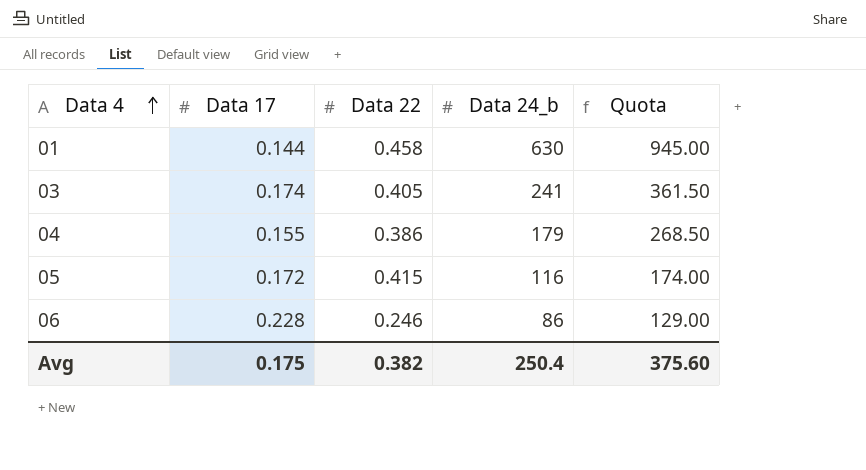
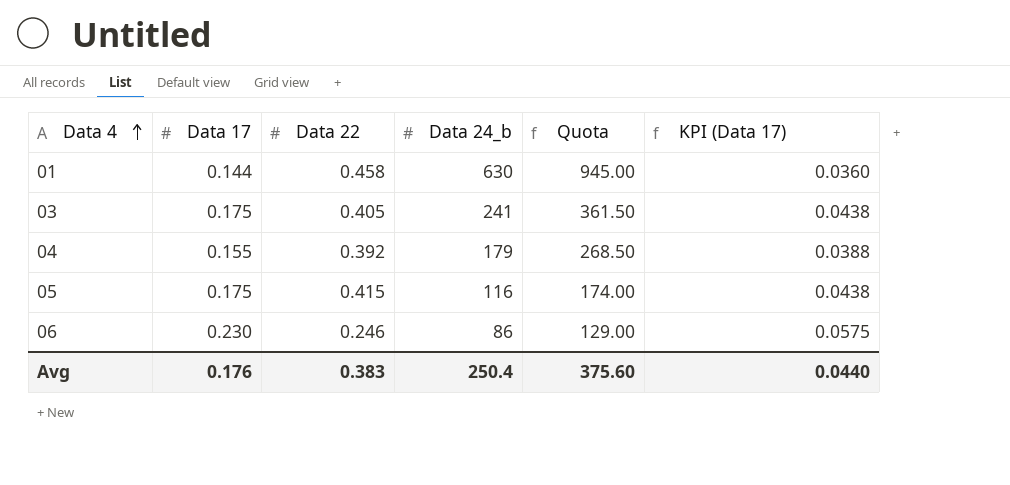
column KPI (Data 17) | formula: none -> [Data 17] * 0.25
03 | Data 17: 0.174 -> 0.175
04 | Data 22: 0.386 -> 0.392
05 | Data 17: 0.172 -> 0.175
06 | Data 17: 0.228 -> 0.230
Avg | Data 17: 0.175 -> 0.176
Avg | Data 22: 0.382 -> 0.383

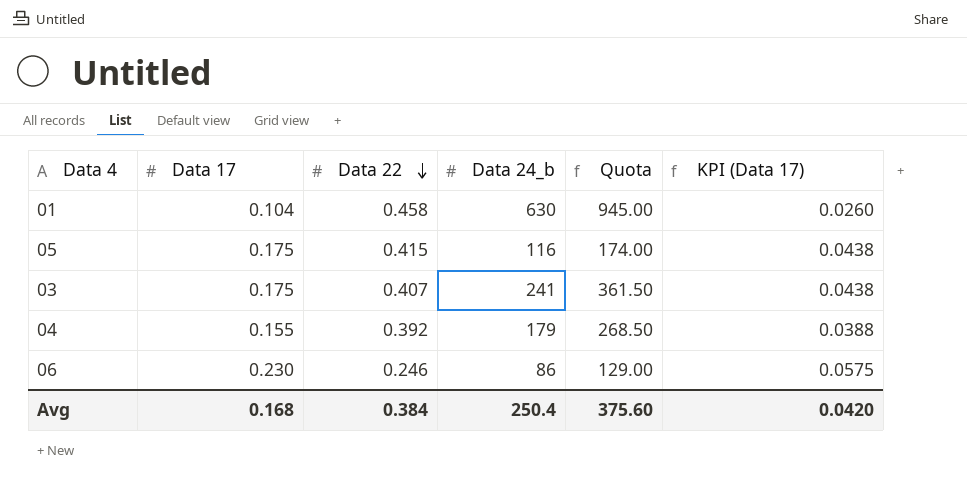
row order: Data 4 ascending -> Data 22 descending
01 | Data 17: 0.144 -> 0.104
01 | KPI (Data 17): 0.0360 -> 0.0260
03 | Data 22: 0.405 -> 0.407
Avg | Data 17: 0.176 -> 0.168
Avg | Data 22: 0.383 -> 0.384
Avg | KPI (Data 17): 0.0440 -> 0.0420

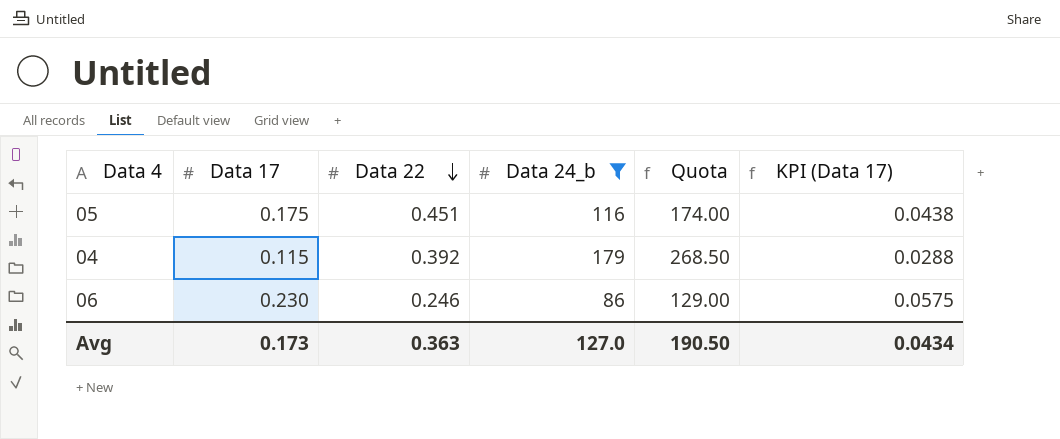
filter: none -> Data 24_b <= 179
05 | Data 22: 0.415 -> 0.451
04 | Data 17: 0.155 -> 0.115
04 | KPI (Data 17): 0.0388 -> 0.0288
Avg | Data 17: 0.168 -> 0.173
Avg | Data 22: 0.384 -> 0.363
Avg | Data 24_b: 250.4 -> 127.0
Avg | Quota: 375.60 -> 190.50
Avg | KPI (Data 17): 0.0420 -> 0.0434

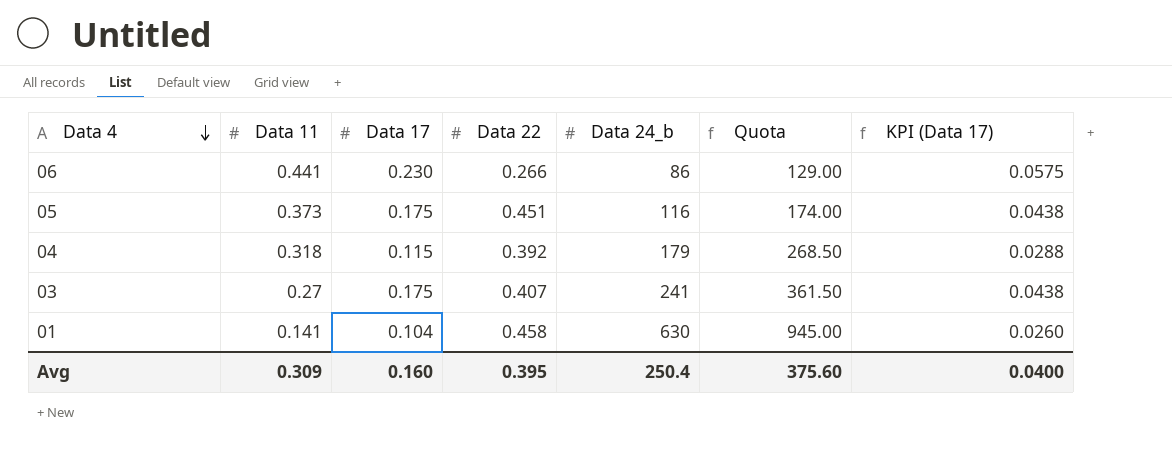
filter: Data 24_b <= 179 -> none
row order: Data 22 descending -> Data 4 descending
column Data 11 | position: none -> 2
06 | Data 22: 0.246 -> 0.266
Avg | Data 17: 0.173 -> 0.160
Avg | Data 22: 0.363 -> 0.395
Avg | Data 24_b: 127.0 -> 250.4
Avg | Quota: 190.50 -> 375.60
Avg | KPI (Data 17): 0.0434 -> 0.0400

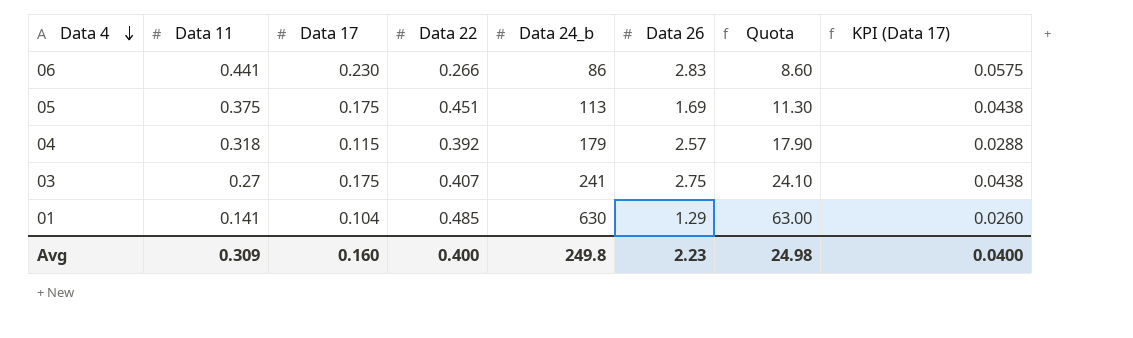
column Data 26 | position: none -> 6
column Quota | formula: [Data 24_b] * 1.5 -> [Data 24_b] * 0.1
05 | Data 11: 0.373 -> 0.375
05 | Data 24_b: 116 -> 113
01 | Data 22: 0.458 -> 0.485
Avg | Data 22: 0.395 -> 0.400
Avg | Data 24_b: 250.4 -> 249.8
Avg | Quota: 375.60 -> 24.98

